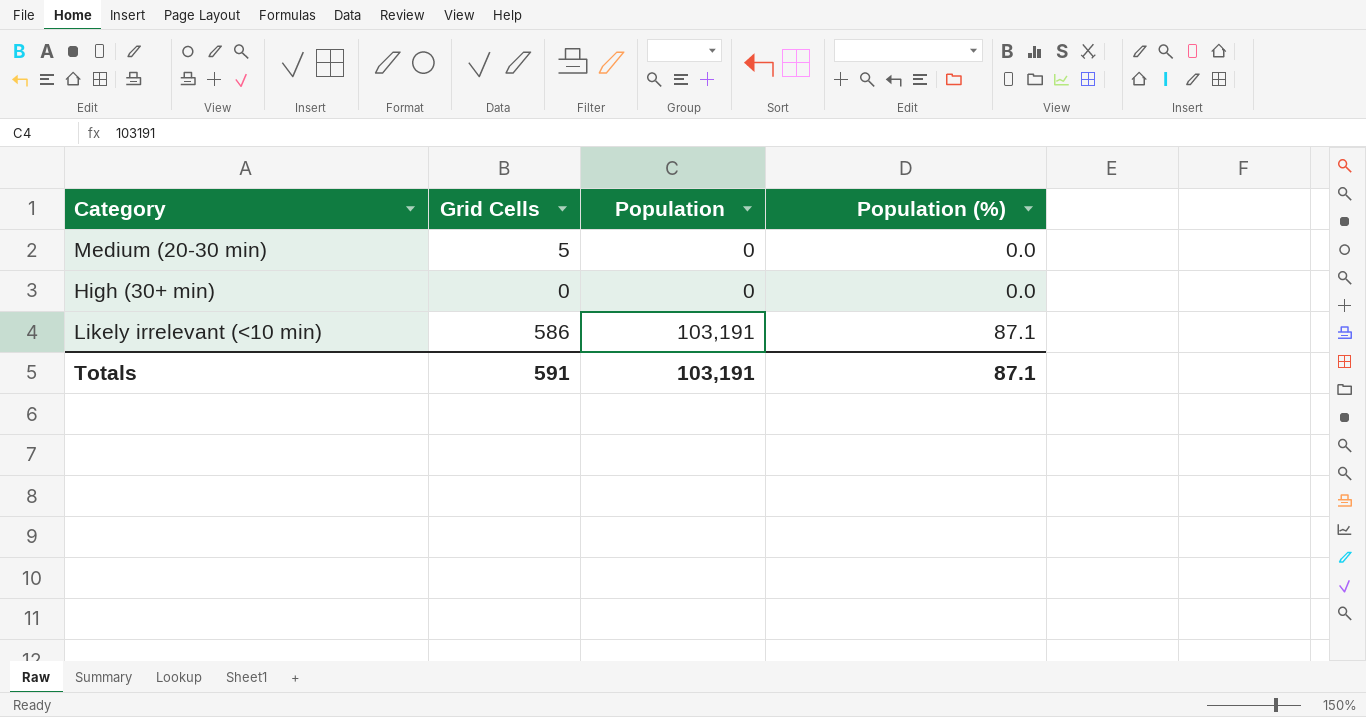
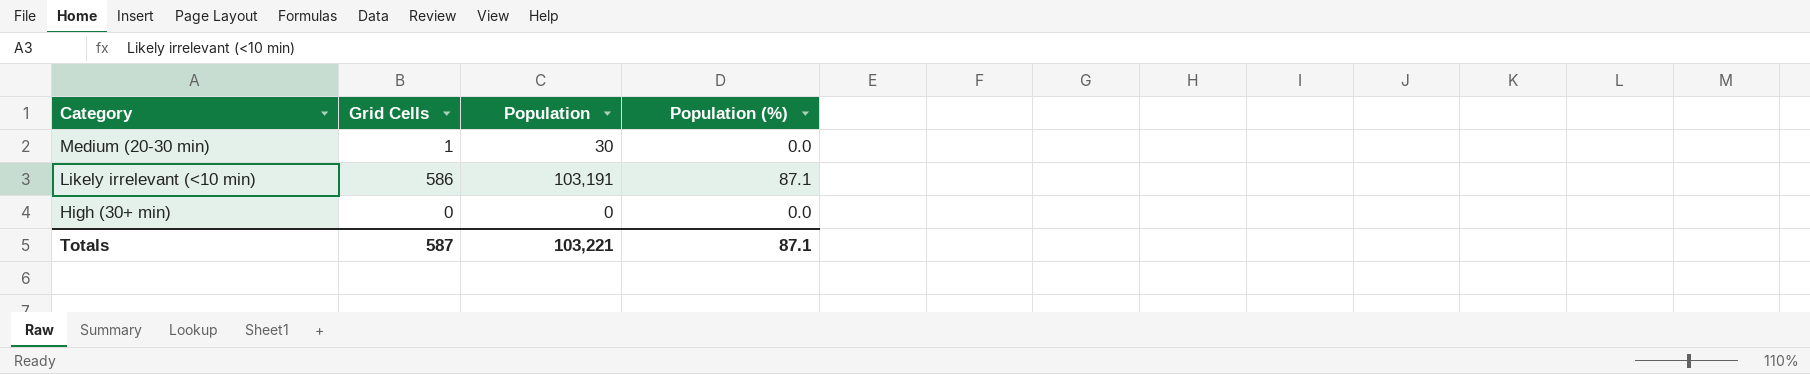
row order: Population ascending -> Category descending
Medium (20-30 min) | Grid Cells: 5 -> 1
Medium (20-30 min) | Population: 0 -> 30
Totals | Grid Cells: 591 -> 587
Totals | Population: 103,191 -> 103,221

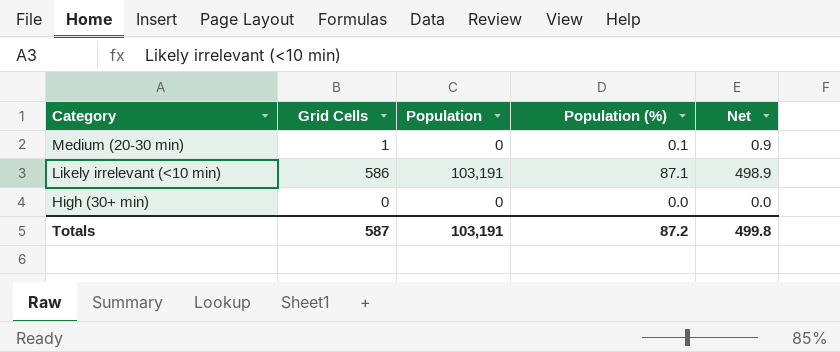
column Net | formula: none -> [Grid Cells] - [Population (%)]
Medium (20-30 min) | Population: 30 -> 0
Medium (20-30 min) | Population (%): 0.0 -> 0.1
Totals | Population: 103,221 -> 103,191
Totals | Population (%): 87.1 -> 87.2

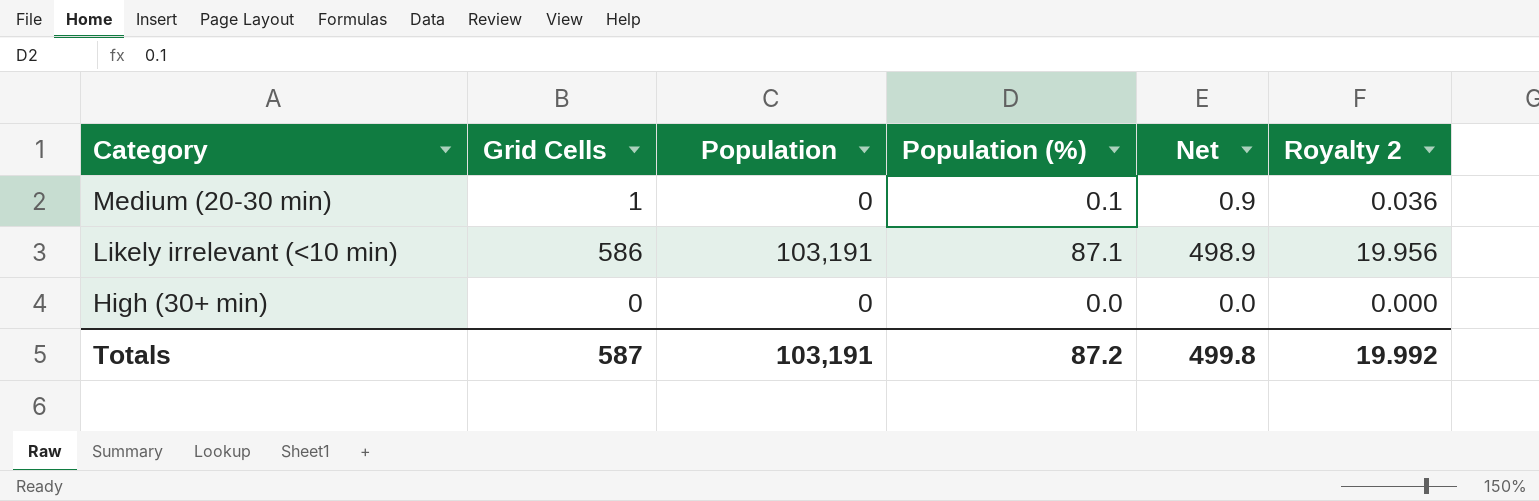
column Royalty 2 | formula: none -> [Net] * 0.04

